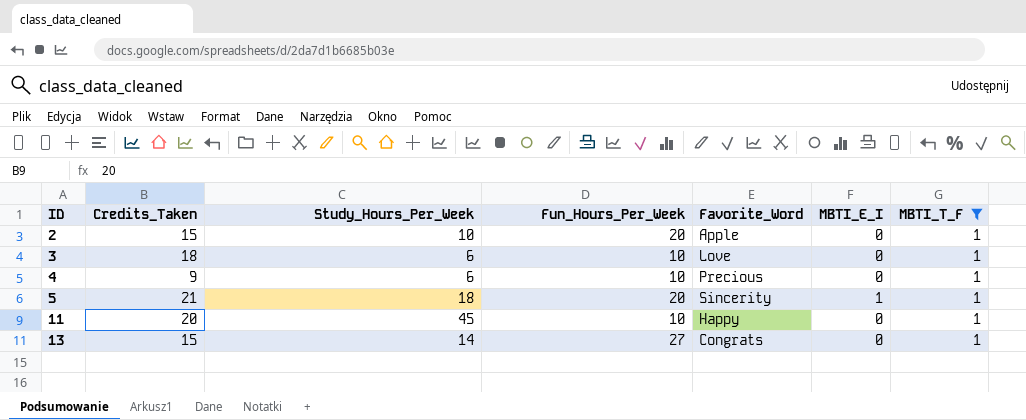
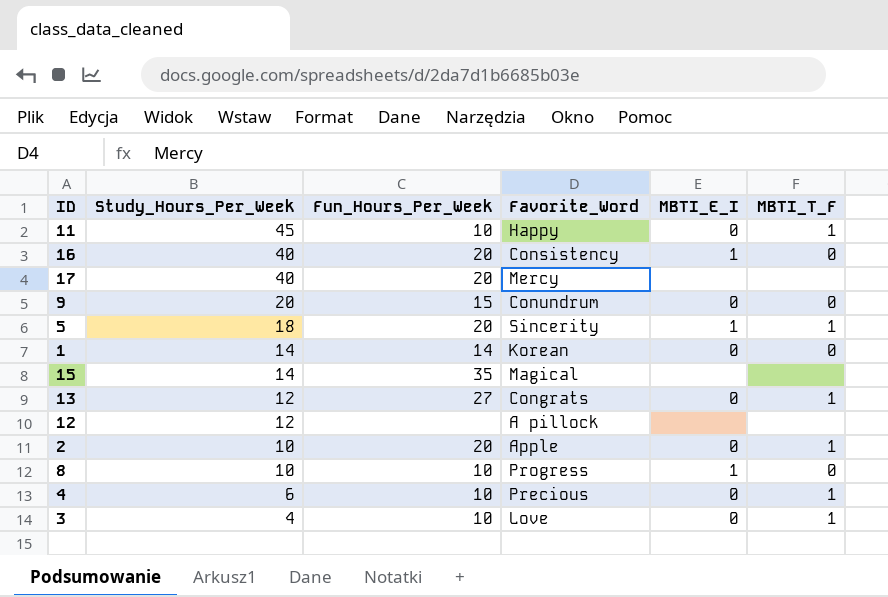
filter: MBTI_T_F = 1 -> none
row order: ID ascending -> Study_Hours_Per_Week descending
column Credits_Taken | position: 2 -> none
13 | Study_Hours_Per_Week: 14 -> 12
3 | Study_Hours_Per_Week: 6 -> 4

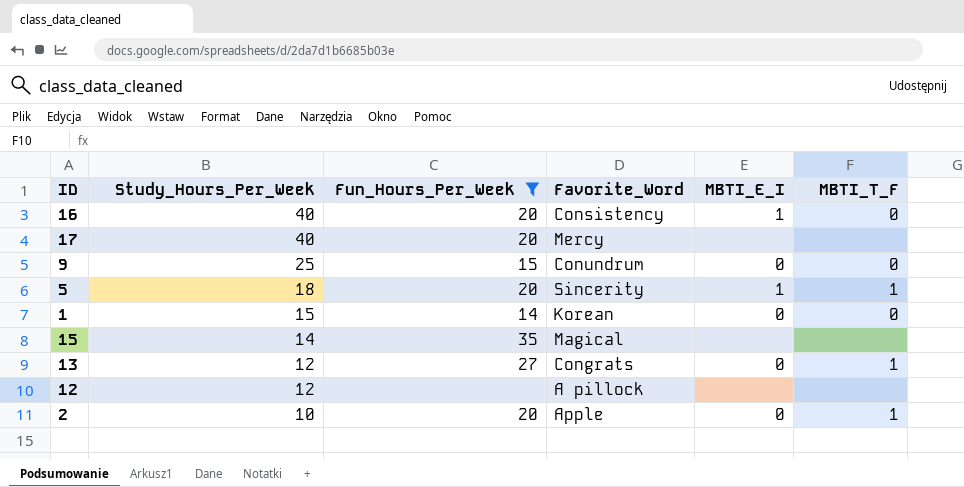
filter: none -> Fun_Hours_Per_Week != 10
9 | Study_Hours_Per_Week: 20 -> 25
1 | Study_Hours_Per_Week: 14 -> 15

